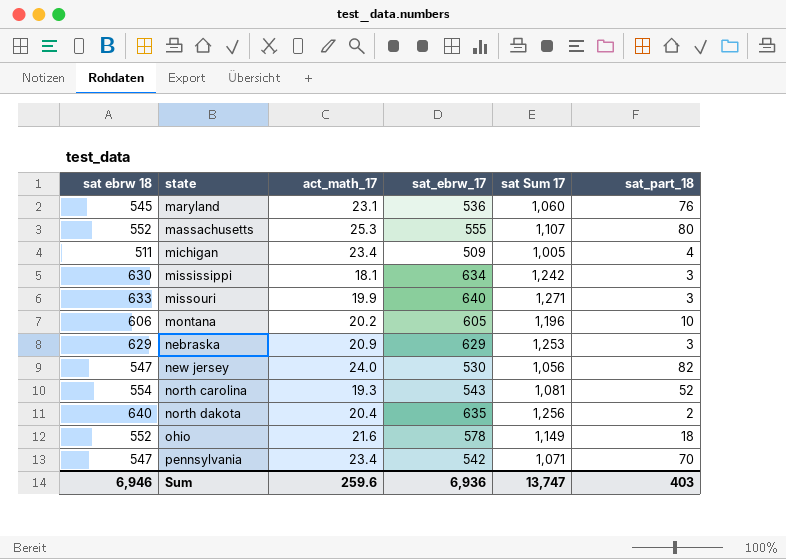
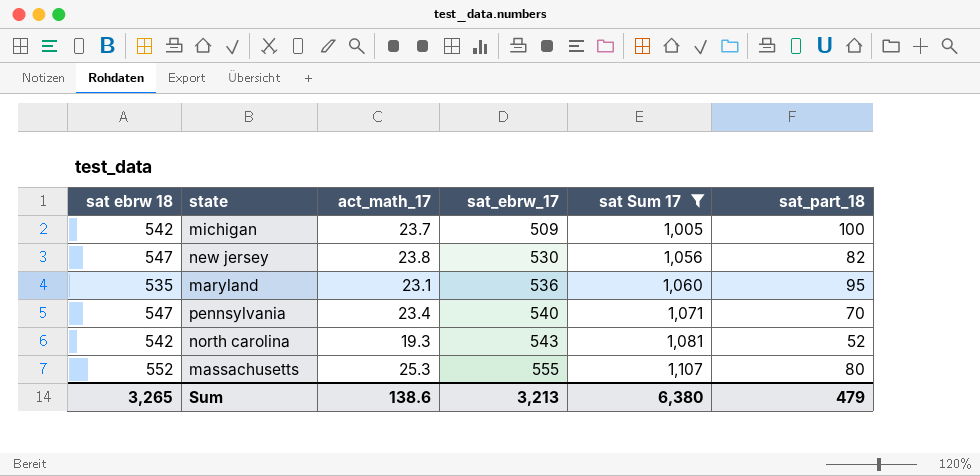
filter: none -> sat Sum 17 <= 1,107
row order: state ascending -> sat_ebrw_17 ascending
michigan | sat ebrw 18: 511 -> 542
michigan | act_math_17: 23.4 -> 23.7
michigan | sat_part_18: 4 -> 100
new jersey | act_math_17: 24.0 -> 23.8
maryland | sat ebrw 18: 545 -> 535
maryland | sat_part_18: 76 -> 95
pennsylvania | sat_ebrw_17: 542 -> 540
north carolina | sat ebrw 18: 554 -> 542
Sum | sat ebrw 18: 6,946 -> 3,265
Sum | act_math_17: 259.6 -> 138.6
Sum | sat_ebrw_17: 6,936 -> 3,213
Sum | sat Sum 17: 13,747 -> 6,380
Sum | sat_part_18: 403 -> 479

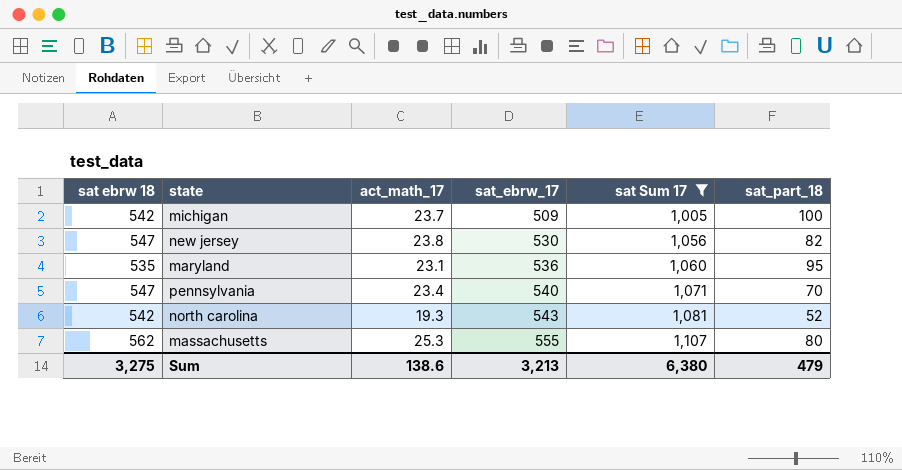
massachusetts | sat ebrw 18: 552 -> 562
Sum | sat ebrw 18: 3,265 -> 3,275

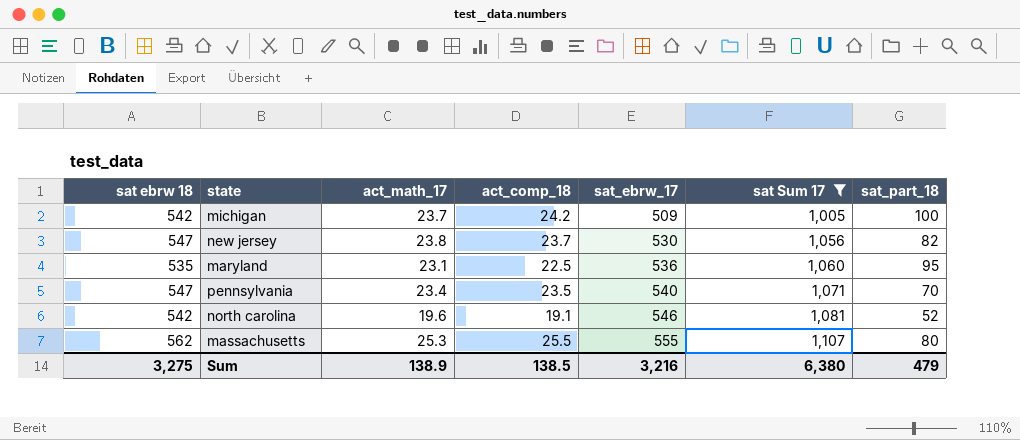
column act_comp_18 | position: none -> 4
north carolina | act_math_17: 19.3 -> 19.6
north carolina | sat_ebrw_17: 543 -> 546
Sum | act_math_17: 138.6 -> 138.9
Sum | sat_ebrw_17: 3,213 -> 3,216

